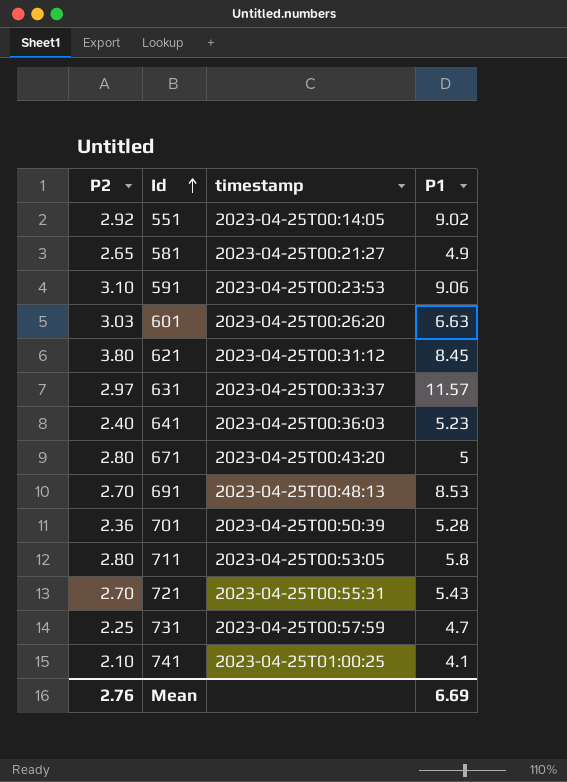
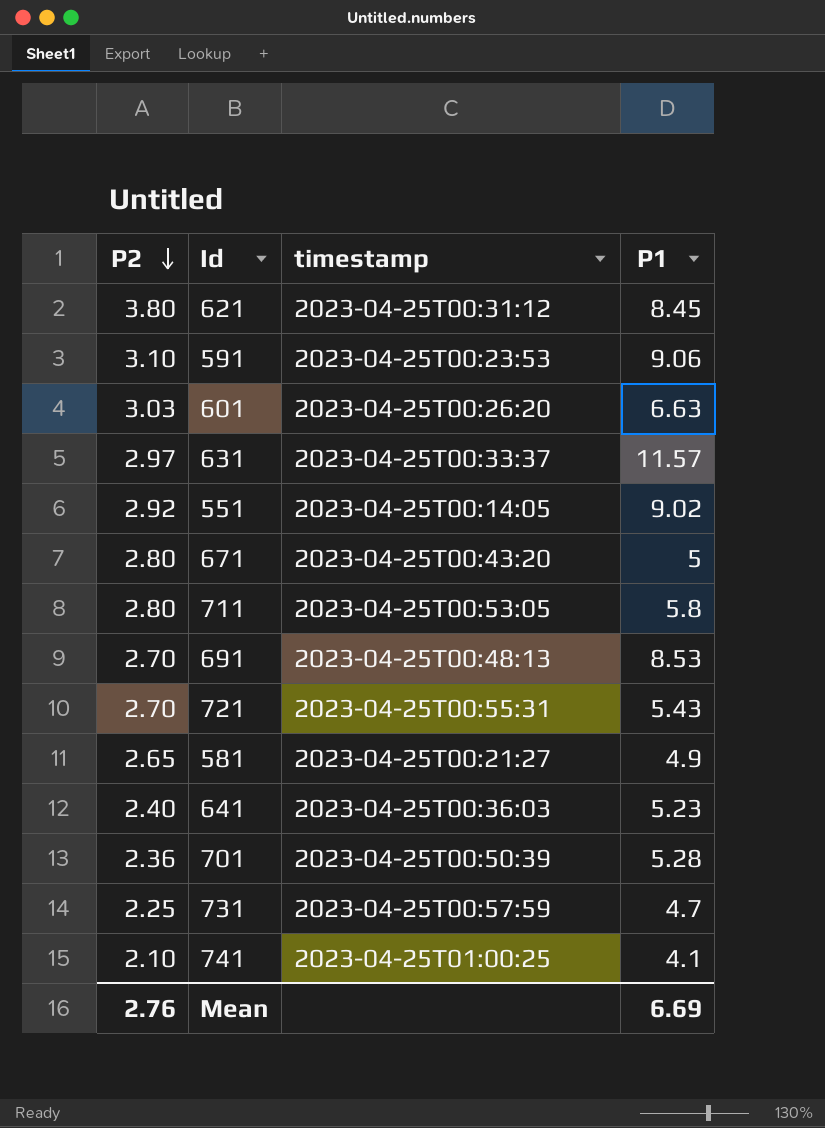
row order: Id ascending -> P2 descending

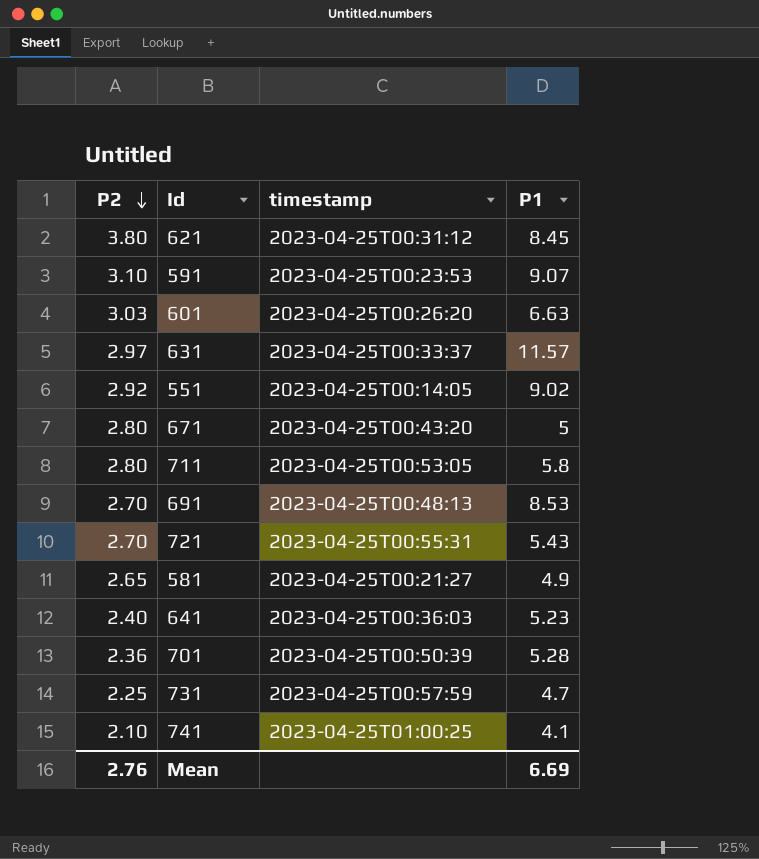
591 | P1: 9.06 -> 9.07

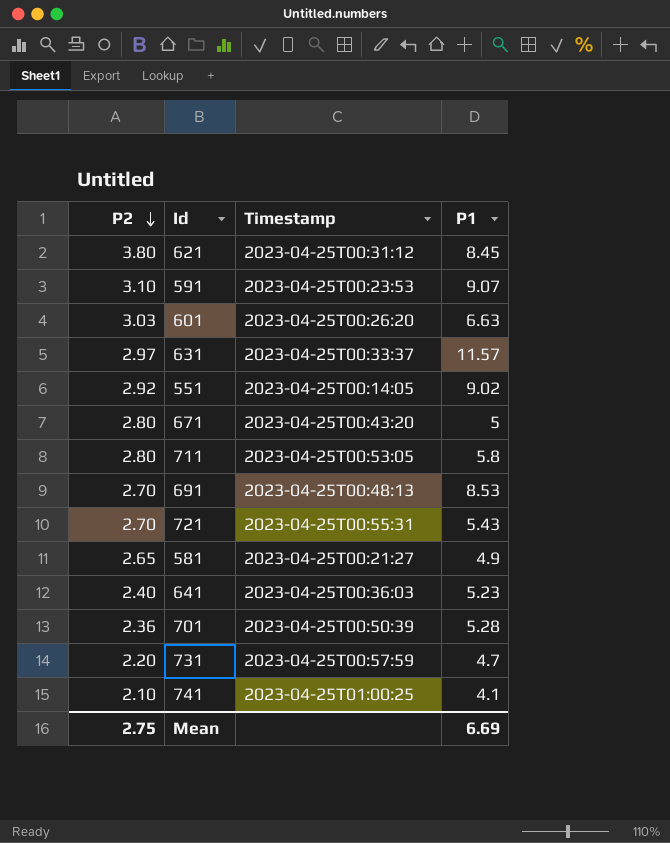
column name: timestamp -> Timestamp
731 | P2: 2.25 -> 2.20
Mean | P2: 2.76 -> 2.75

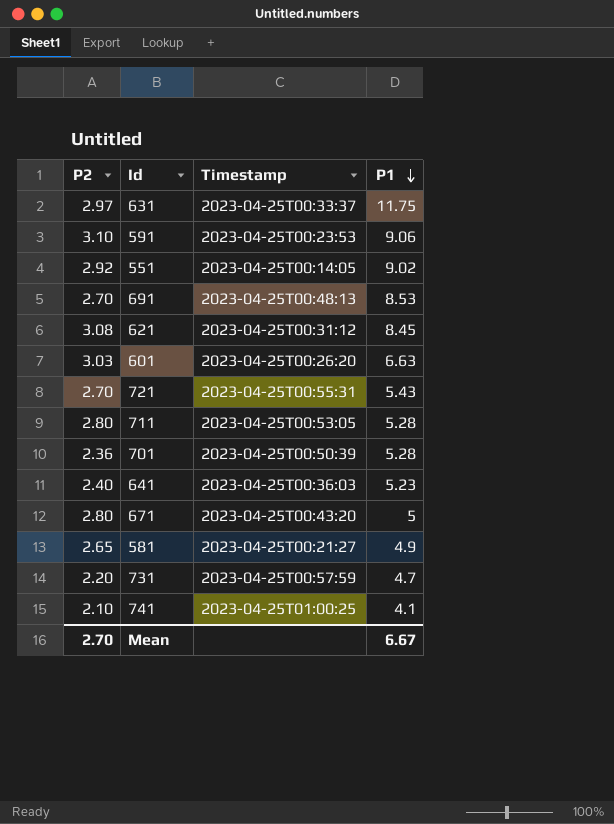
row order: P2 descending -> P1 descending
631 | P1: 11.57 -> 11.75
591 | P1: 9.07 -> 9.06
621 | P2: 3.80 -> 3.08
711 | P1: 5.8 -> 5.28
Mean | P2: 2.75 -> 2.70
Mean | P1: 6.69 -> 6.67

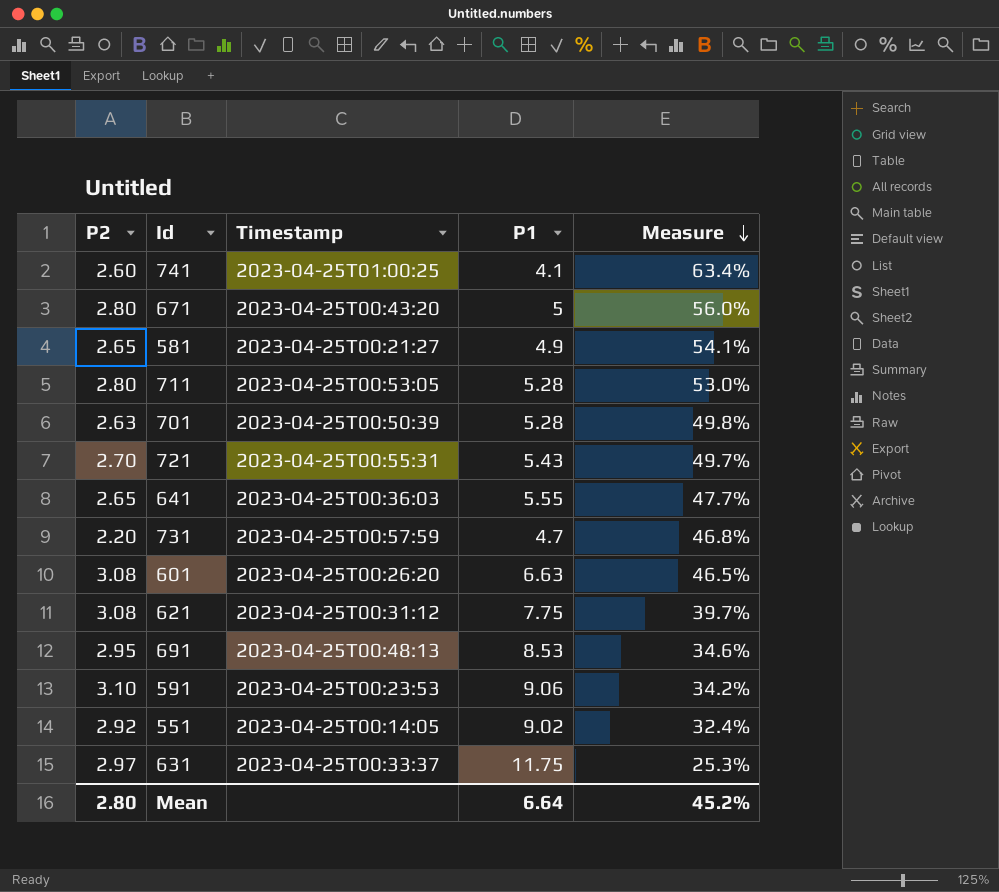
row order: P1 descending -> Measure descending
column Measure | formula: none -> [P2] / [P1]
741 | P2: 2.10 -> 2.60
701 | P2: 2.36 -> 2.63
641 | P2: 2.40 -> 2.65
641 | P1: 5.23 -> 5.55
601 | P2: 3.03 -> 3.08
621 | P1: 8.45 -> 7.75
691 | P2: 2.70 -> 2.95
Mean | P2: 2.70 -> 2.80
Mean | P1: 6.67 -> 6.64

